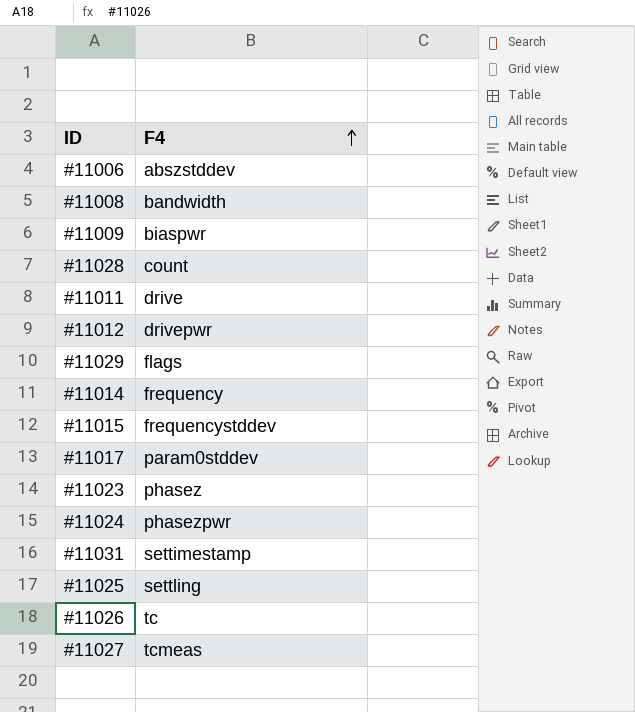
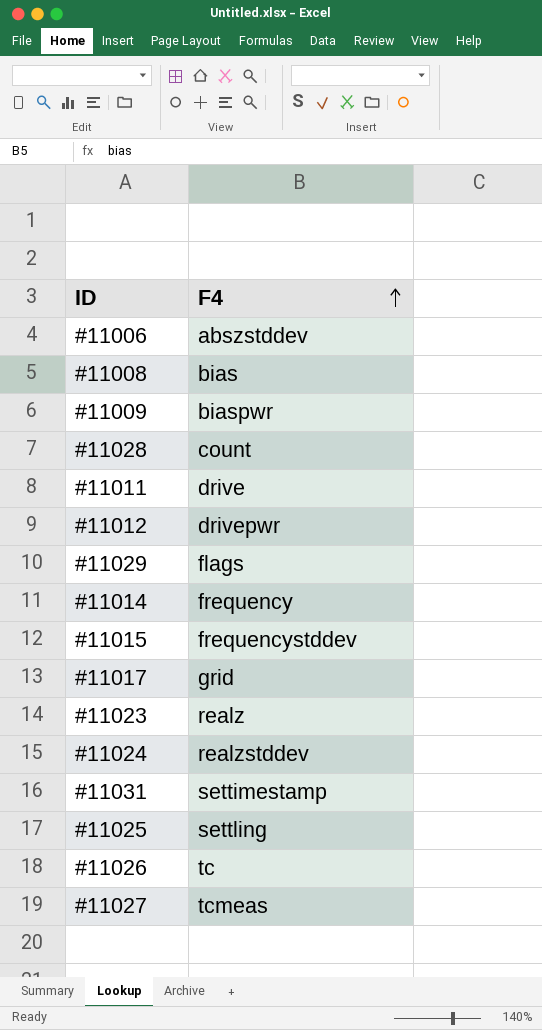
#11008 | F4: bandwidth -> bias
#11017 | F4: param0stddev -> grid
#11023 | F4: phasez -> realz
#11024 | F4: phasezpwr -> realzstddev

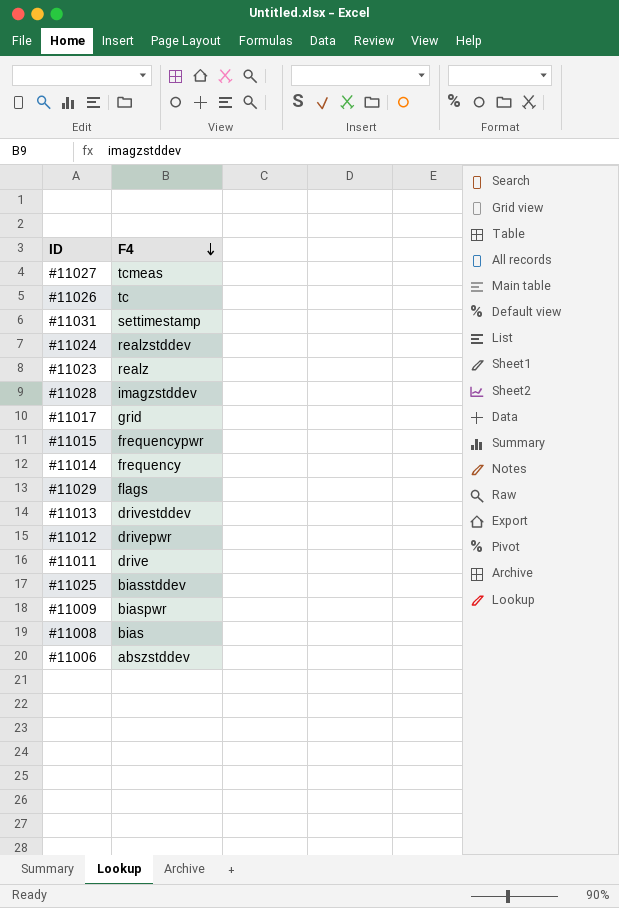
row order: F4 ascending -> F4 descending
#11028 | F4: count -> imagzstddev
#11015 | F4: frequencystddev -> frequencypwr
row #11013: none -> drivestddev
#11025 | F4: settling -> biasstddev

